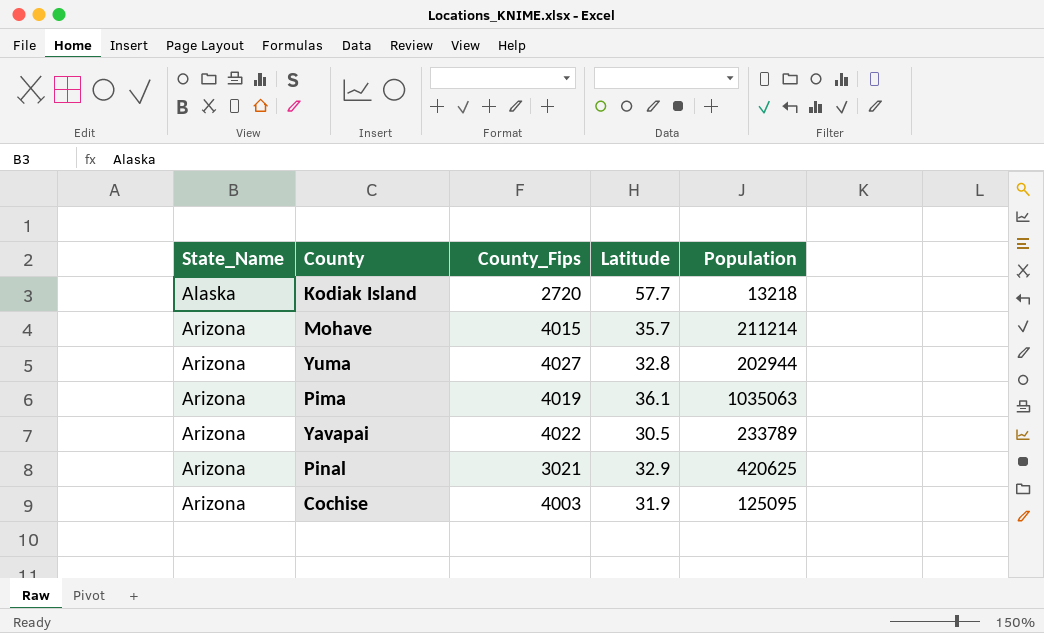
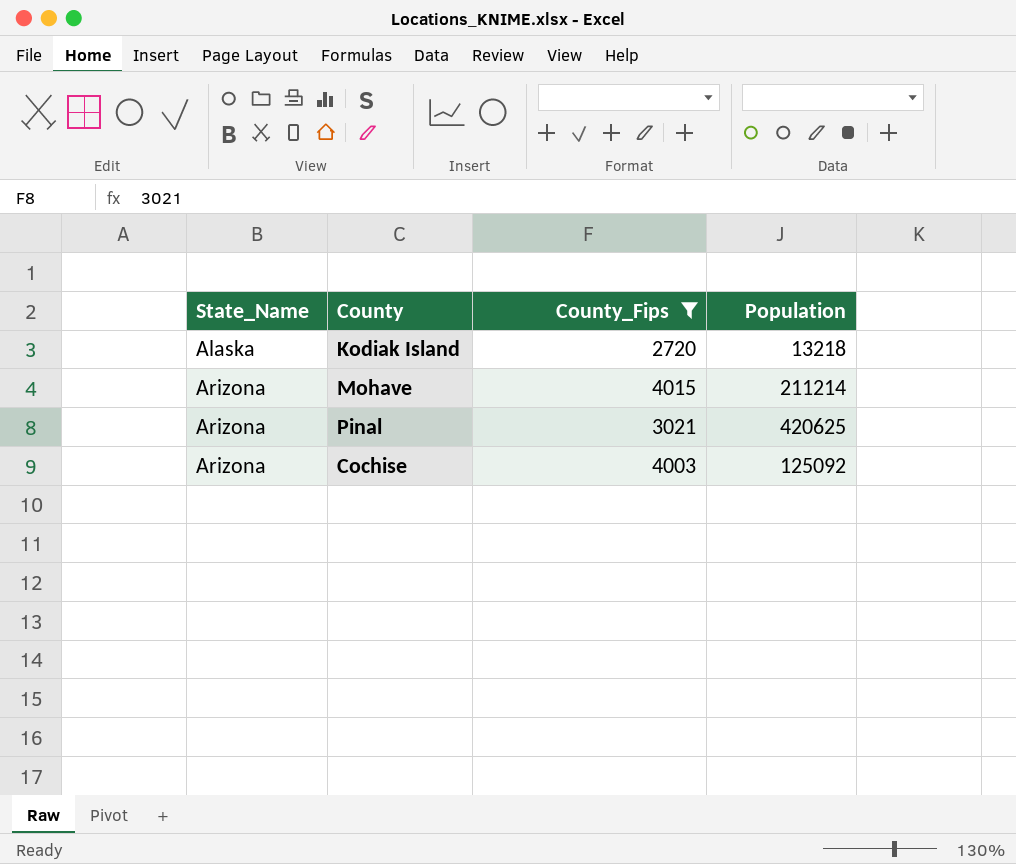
filter: none -> County_Fips <= 4015
column Latitude | position: 4 -> none
Cochise | Population: 125095 -> 125092

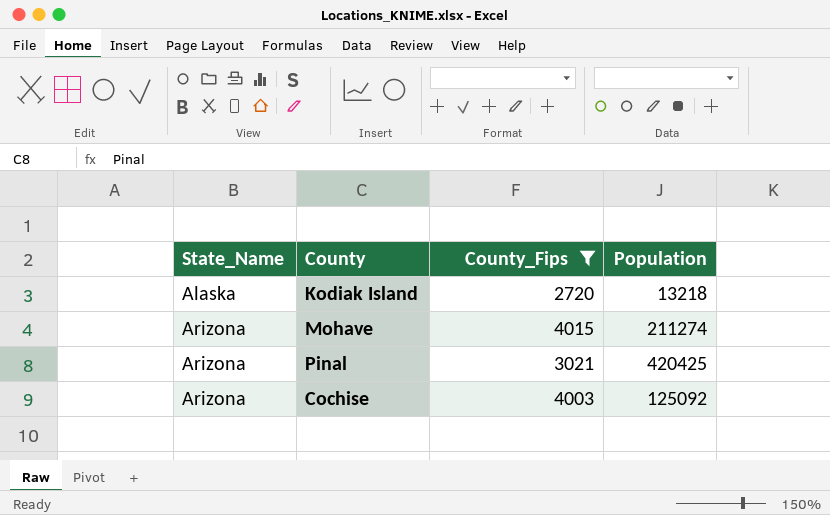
Mohave | Population: 211214 -> 211274
Pinal | Population: 420625 -> 420425

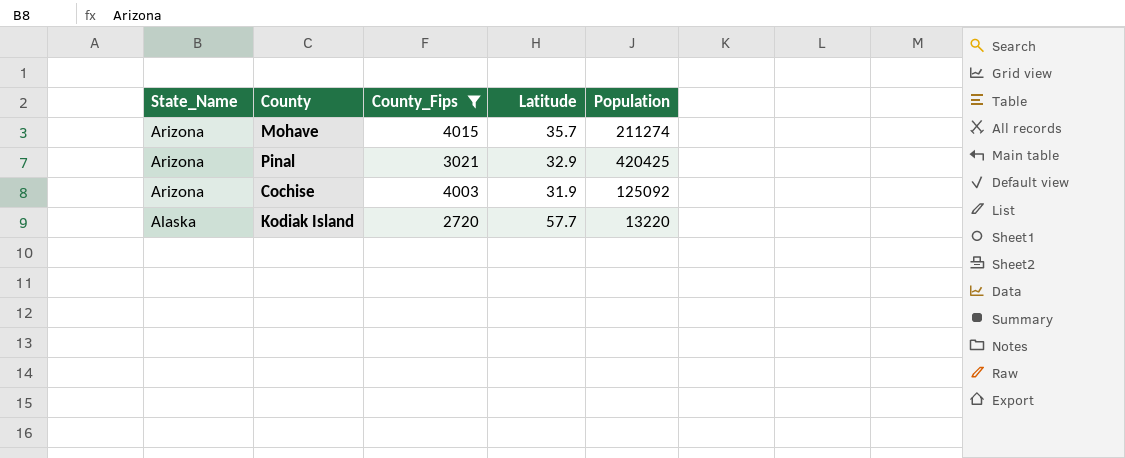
row order: State_Name ascending -> State_Name descending
column Latitude | position: none -> 4
Kodiak Island | Population: 13218 -> 13220

